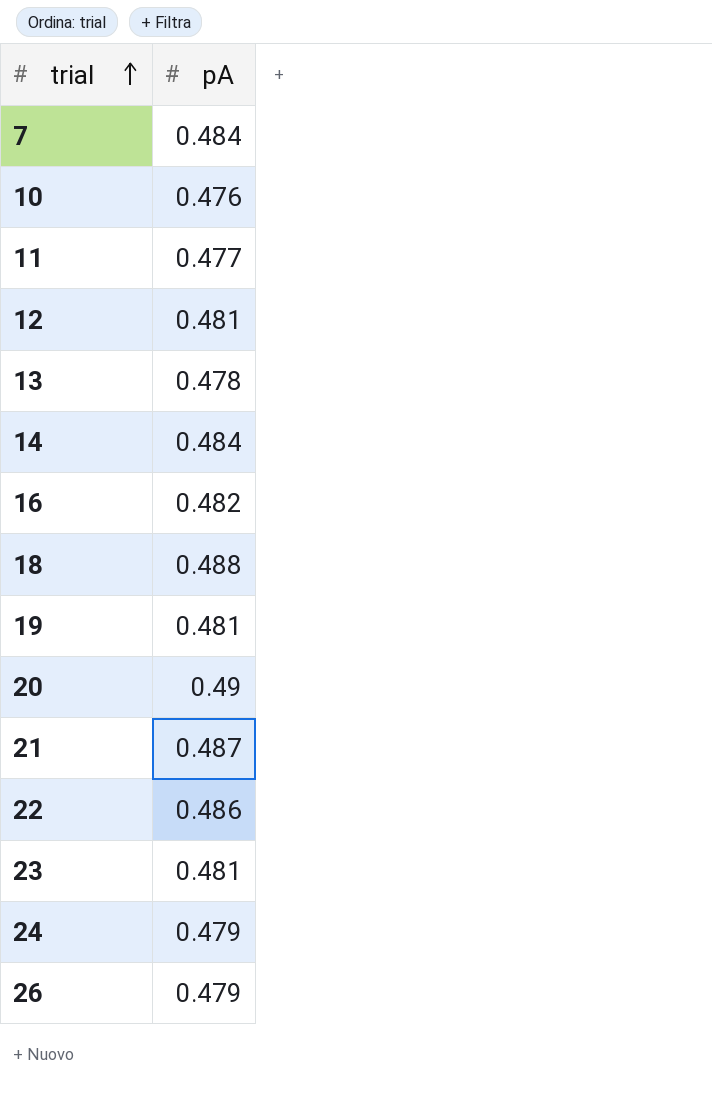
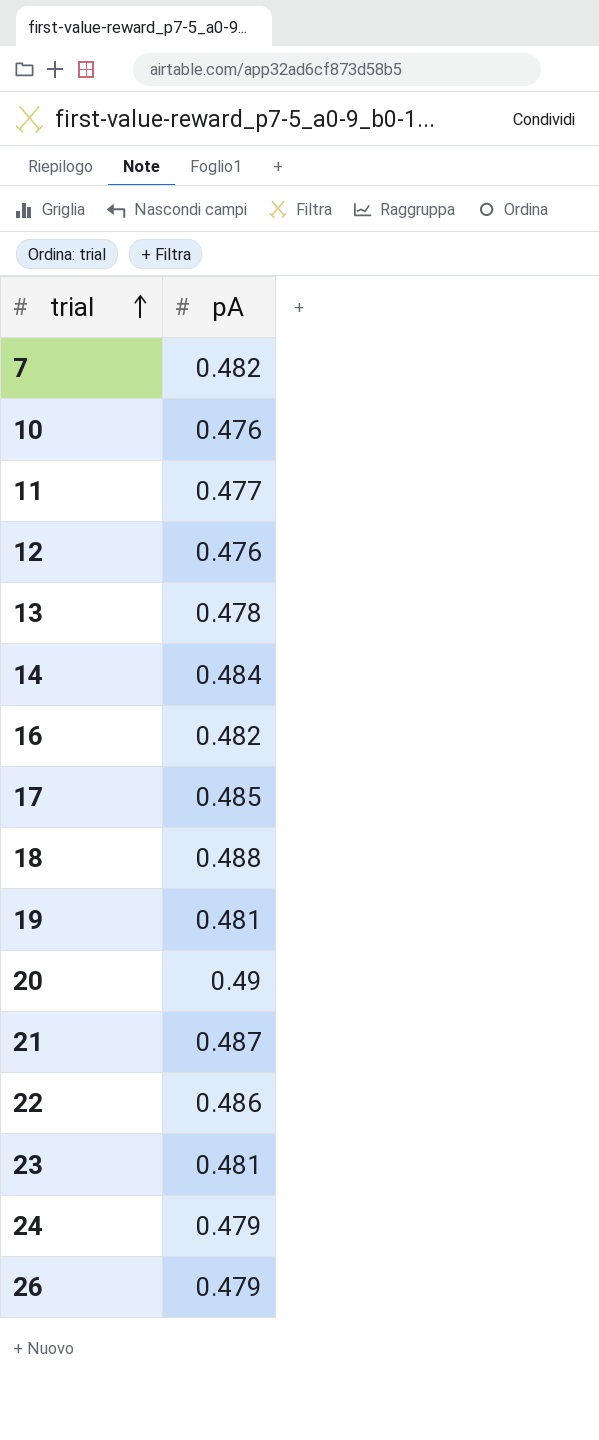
7 | pA: 0.484 -> 0.482
12 | pA: 0.481 -> 0.476
row 17: none -> 0.485

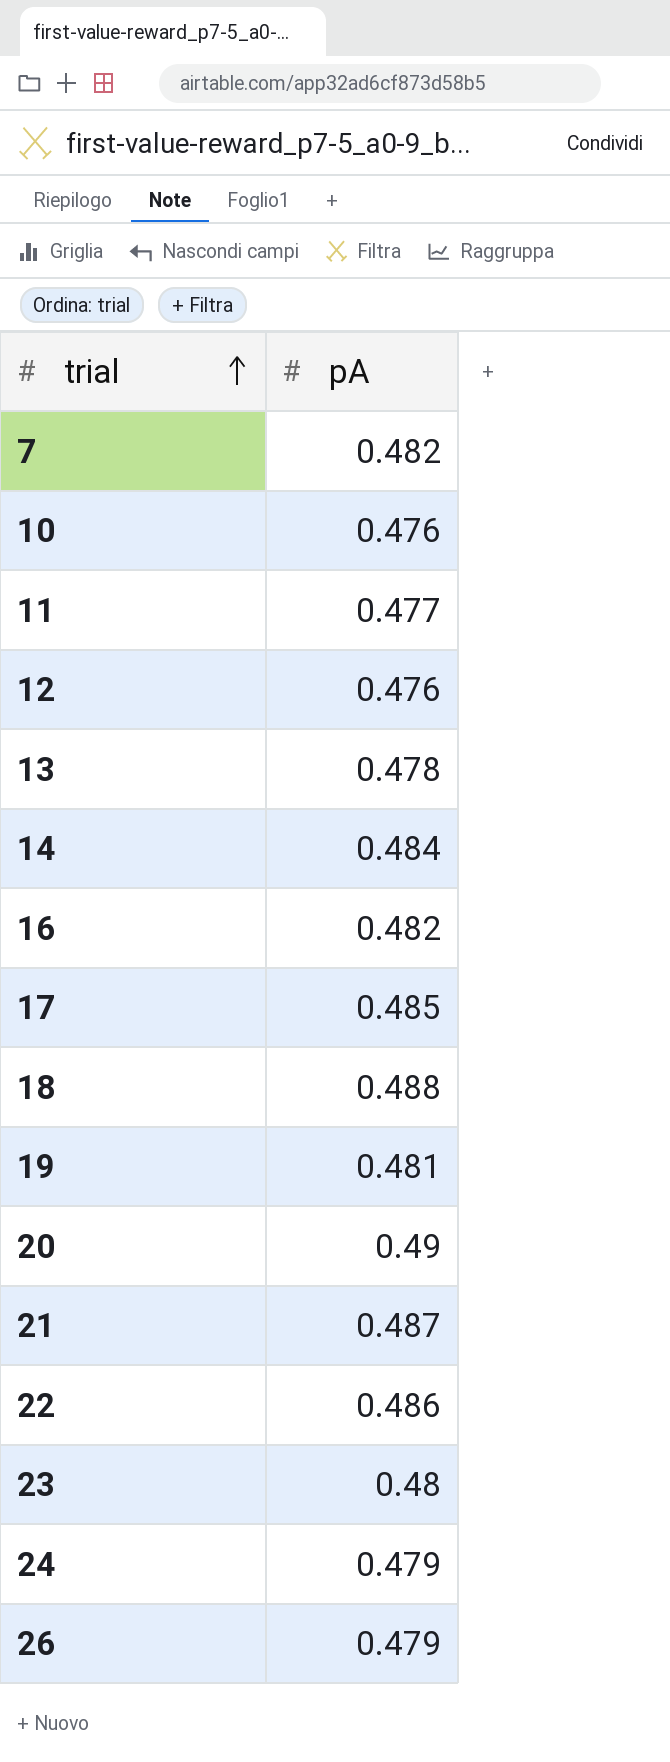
23 | pA: 0.481 -> 0.48

